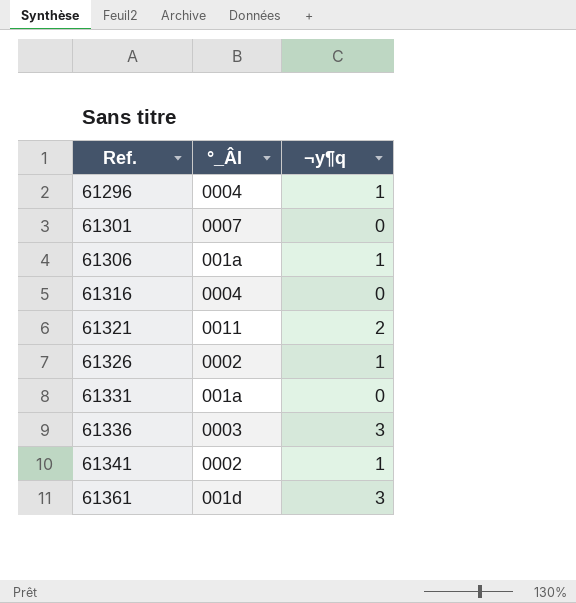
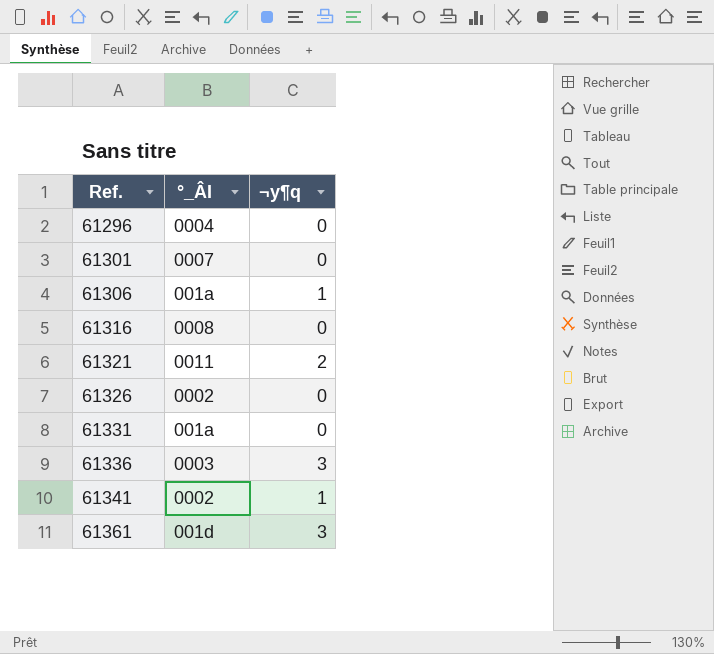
61296 | ¬y¶q: 1 -> 0
61316 | °_ÂI: 0004 -> 0008
61326 | ¬y¶q: 1 -> 0

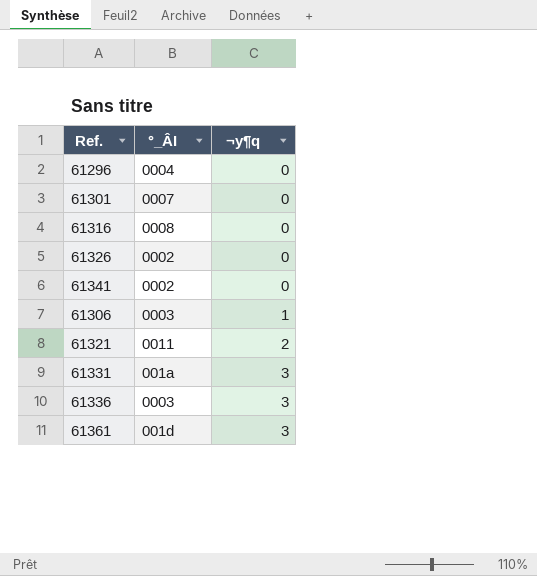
row order: Ref. ascending -> ¬y¶q ascending
61341 | ¬y¶q: 1 -> 0
61306 | °_ÂI: 001a -> 0003
61331 | ¬y¶q: 0 -> 3

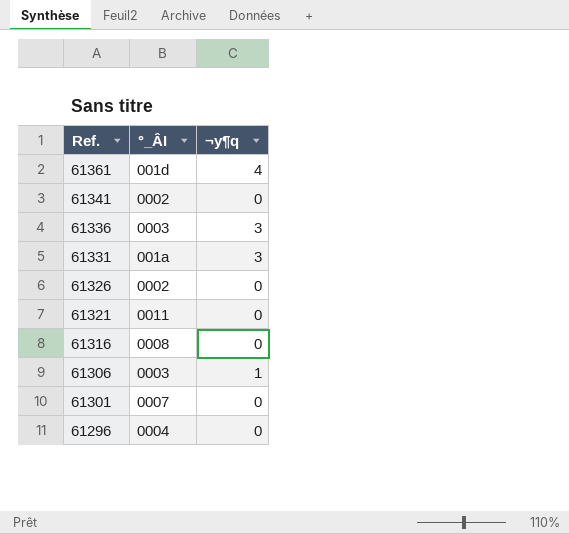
row order: ¬y¶q ascending -> Ref. descending
61361 | ¬y¶q: 3 -> 4
61321 | ¬y¶q: 2 -> 0

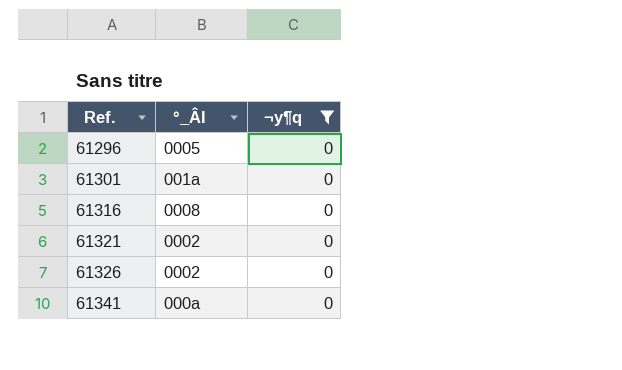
filter: none -> ¬y¶q = 0
row order: Ref. descending -> Ref. ascending
61296 | °_ÂI: 0004 -> 0005
61301 | °_ÂI: 0007 -> 001a
61321 | °_ÂI: 0011 -> 0002
61341 | °_ÂI: 0002 -> 000a

